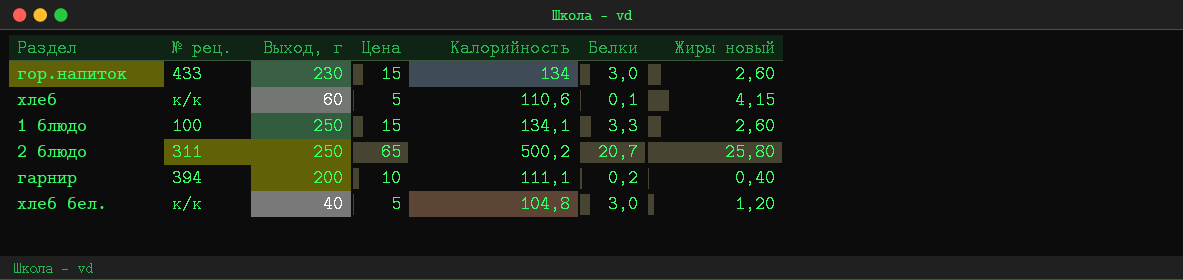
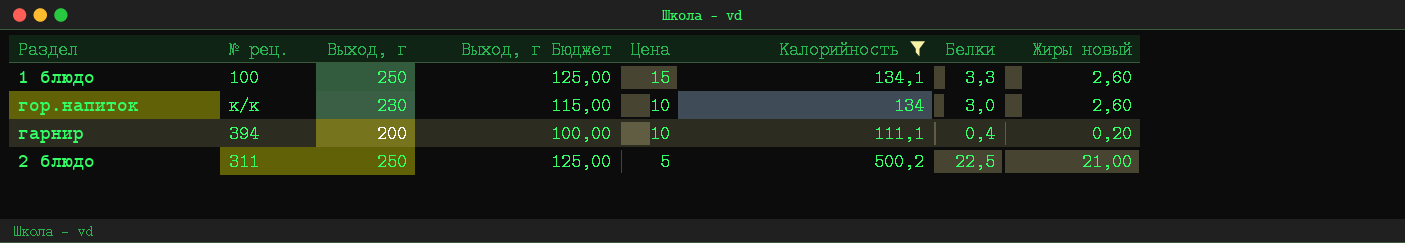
filter: none -> Калорийность >= 111,1
row order: none -> Цена descending
column Выход, г Бюджет | formula: none -> [Выход, г] * 0,5
гор.напиток | № рец.: 433 -> к/к
гор.напиток | Цена: 15 -> 10
гарнир | Белки: 0,2 -> 0,4
гарнир | Жиры новый: 0,40 -> 0,20
2 блюдо | Цена: 65 -> 5
2 блюдо | Белки: 20,7 -> 22,5
2 блюдо | Жиры новый: 25,80 -> 21,00

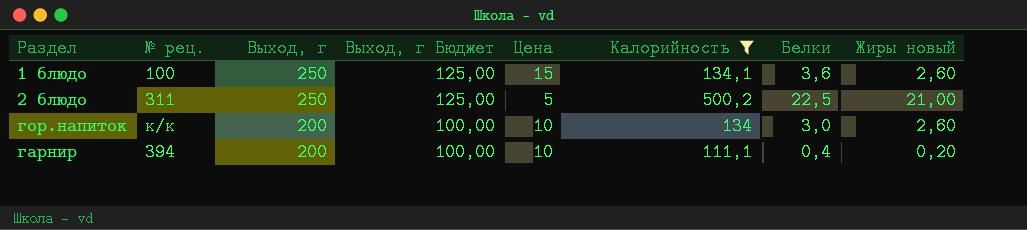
row order: Цена descending -> Выход, г descending
1 блюдо | Белки: 3,3 -> 3,6
гор.напиток | Выход, г: 230 -> 200
гор.напиток | Выход, г Бюджет: 115,00 -> 100,00

